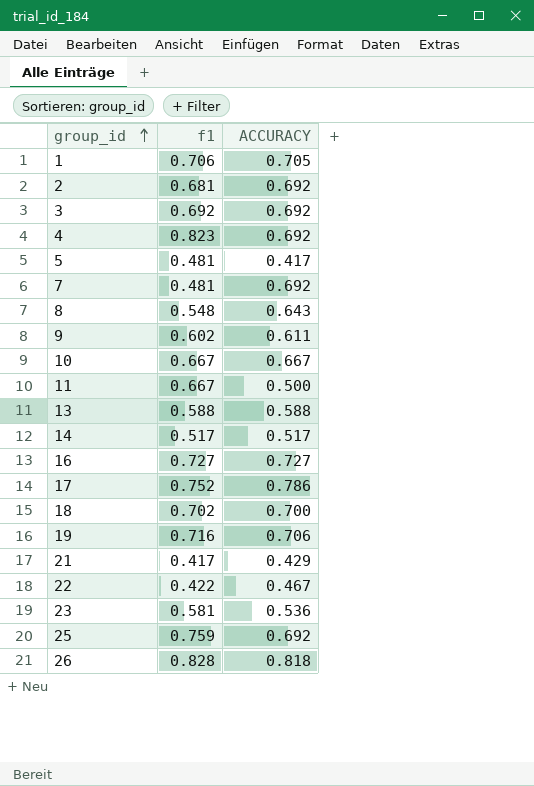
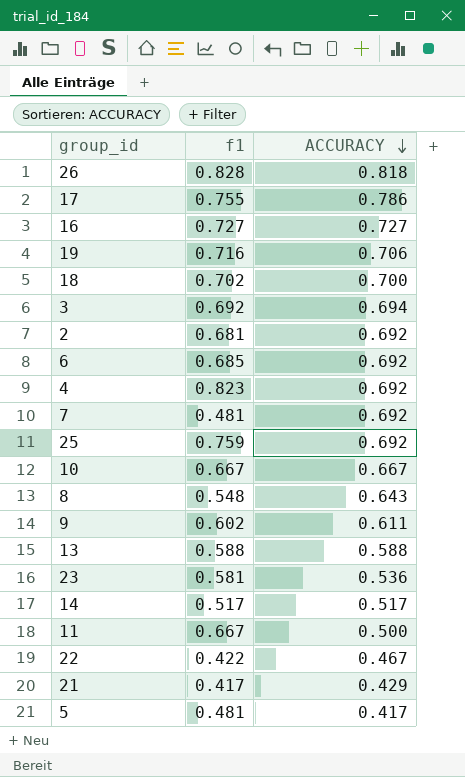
row order: group_id ascending -> ACCURACY descending
row 1: 0.706 | 0.705 -> none
17 | f1: 0.752 -> 0.755
3 | ACCURACY: 0.692 -> 0.694
row 6: none -> 0.685 | 0.692

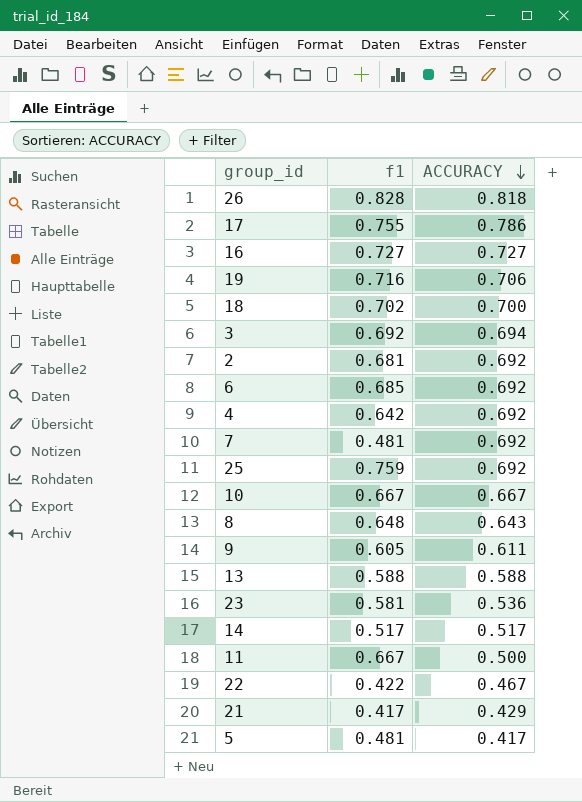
4 | f1: 0.823 -> 0.642
8 | f1: 0.548 -> 0.648
9 | f1: 0.602 -> 0.605

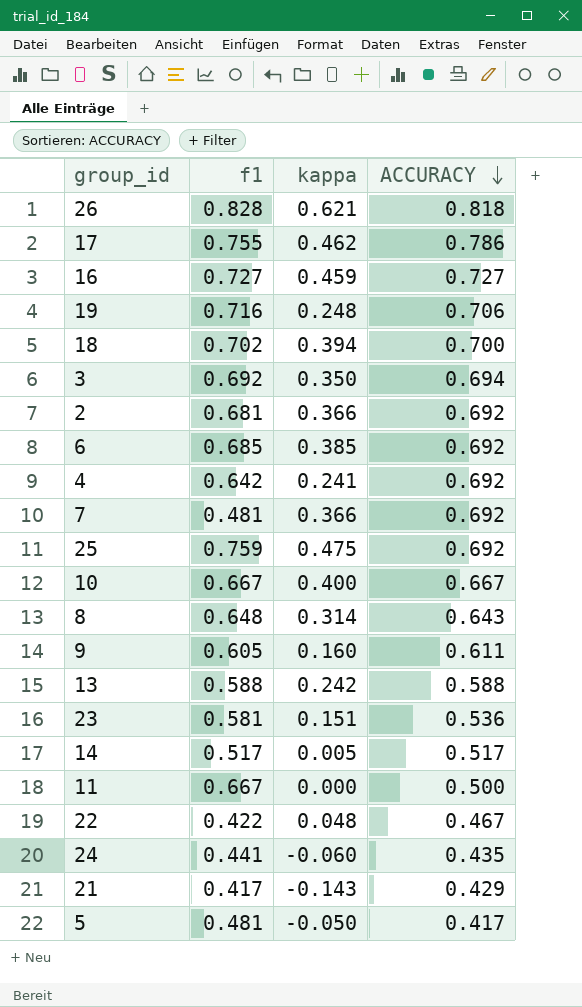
column kappa | position: none -> 3
row 24: none -> 0.441 | -0.060 | 0.435

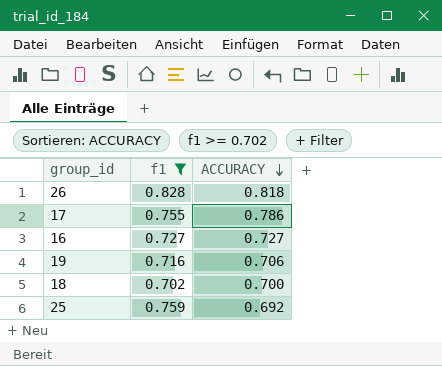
filter: none -> f1 >= 0.702
column kappa | position: 3 -> none

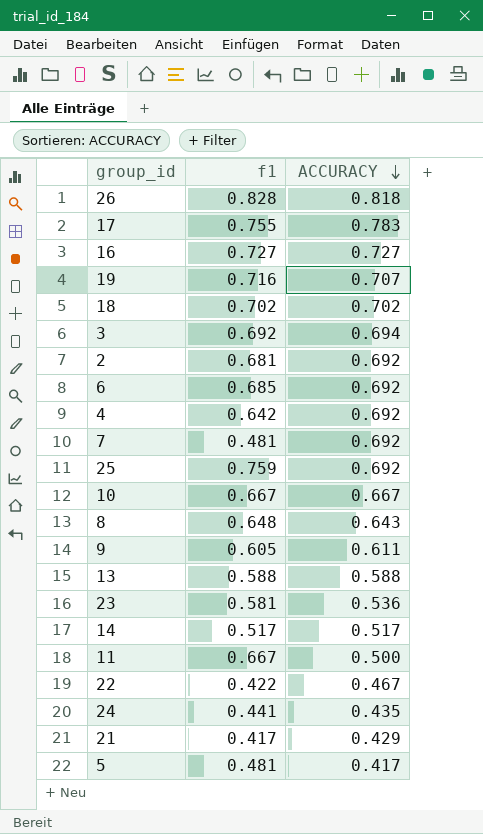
filter: f1 >= 0.702 -> none
17 | ACCURACY: 0.786 -> 0.783
19 | ACCURACY: 0.706 -> 0.707
18 | ACCURACY: 0.700 -> 0.702

